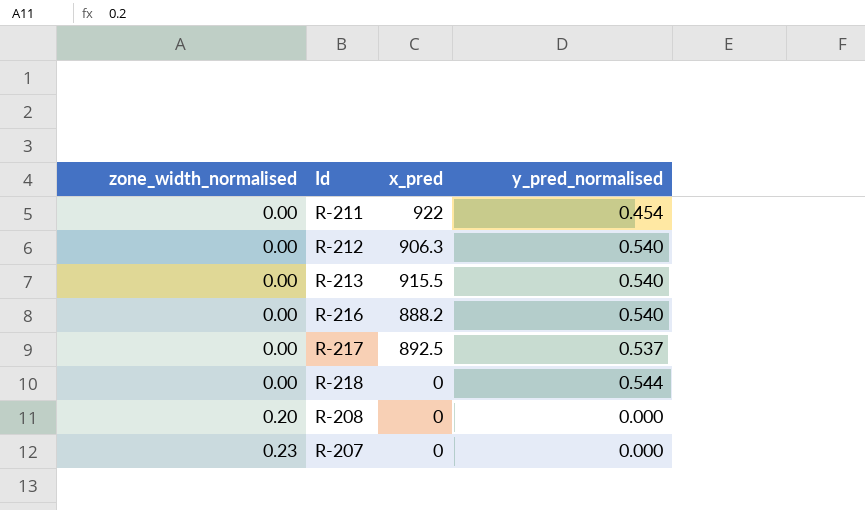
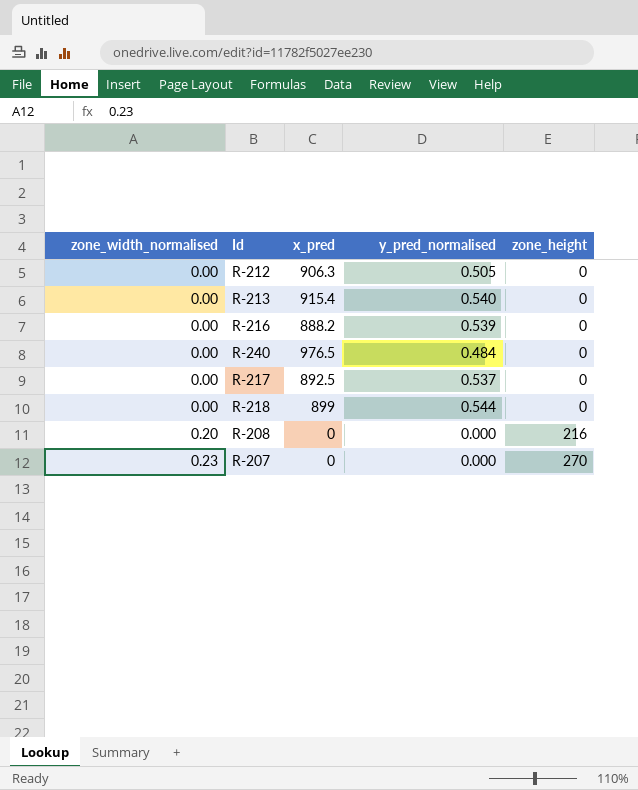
column zone_height | position: none -> 5
row R-211: 0.00 | 922 | 0.454 -> none
R-212 | y_pred_normalised: 0.540 -> 0.505
R-213 | x_pred: 915.5 -> 915.4
R-216 | y_pred_normalised: 0.540 -> 0.539
row R-240: none -> 0.00 | 976.5 | 0.484 | 0
R-218 | x_pred: 0 -> 899

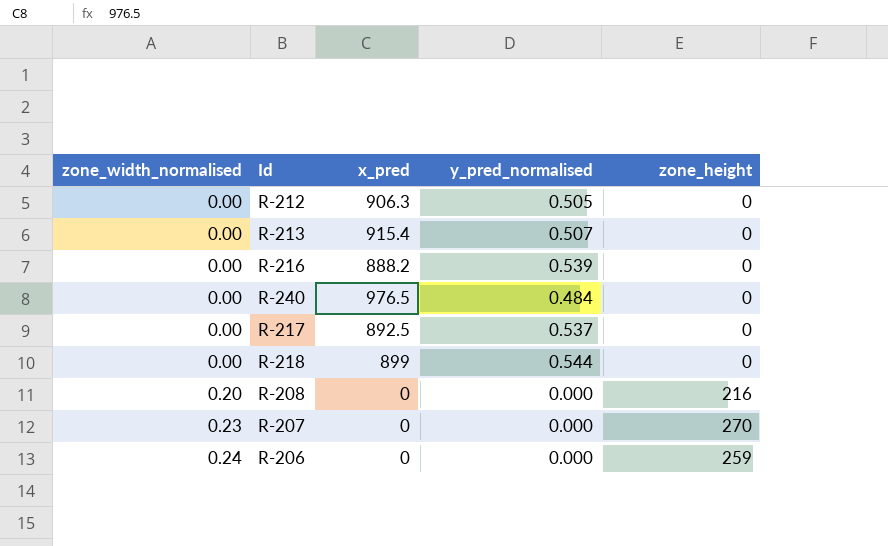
R-213 | y_pred_normalised: 0.540 -> 0.507
row R-206: none -> 0.24 | 0 | 0.000 | 259

